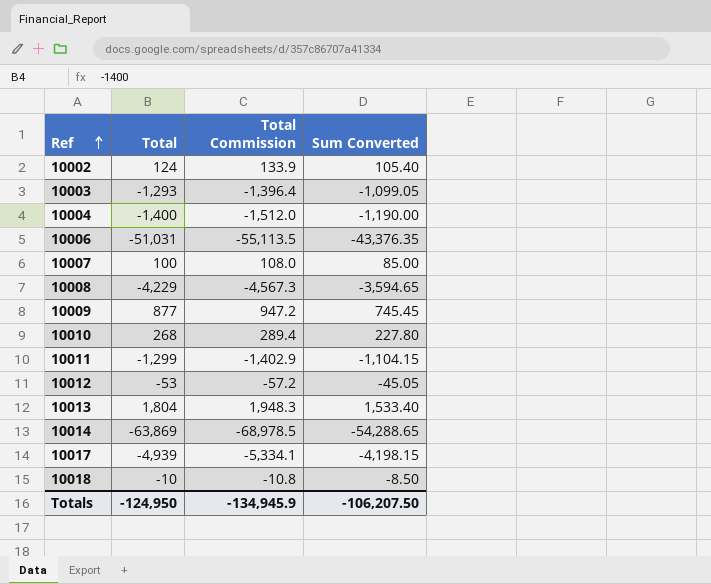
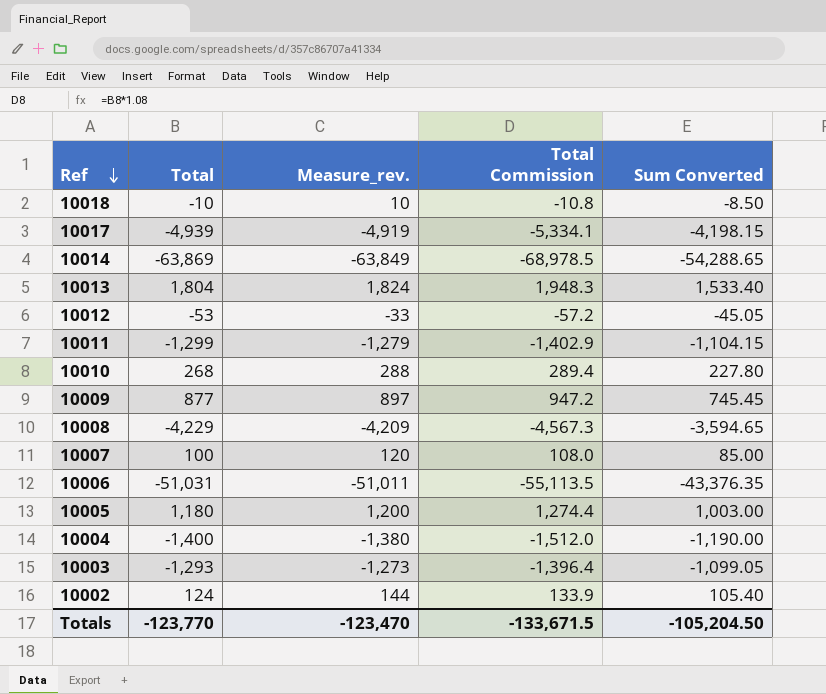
row order: Ref ascending -> Ref descending
column Measure_rev. | formula: none -> [Total] + 20
row 10005: none -> 1,180 | 1,200 | 1,274.4 | 1,003.00
Totals | Total: -124,950 -> -123,770
Totals | Total Commission: -134,945.9 -> -133,671.5
Totals | Sum Converted: -106,207.50 -> -105,204.50

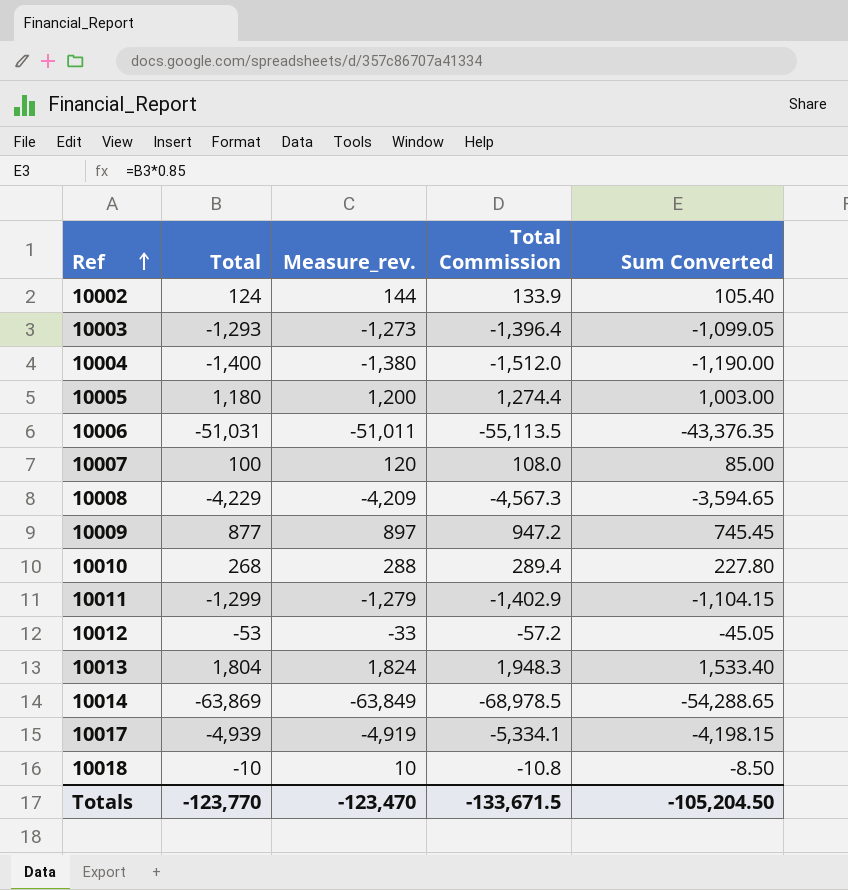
row order: Ref descending -> Ref ascending

